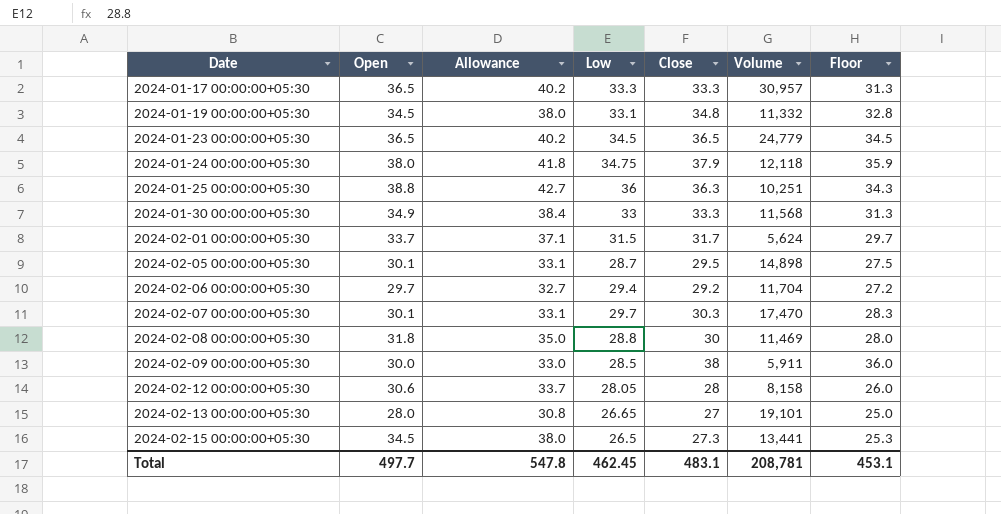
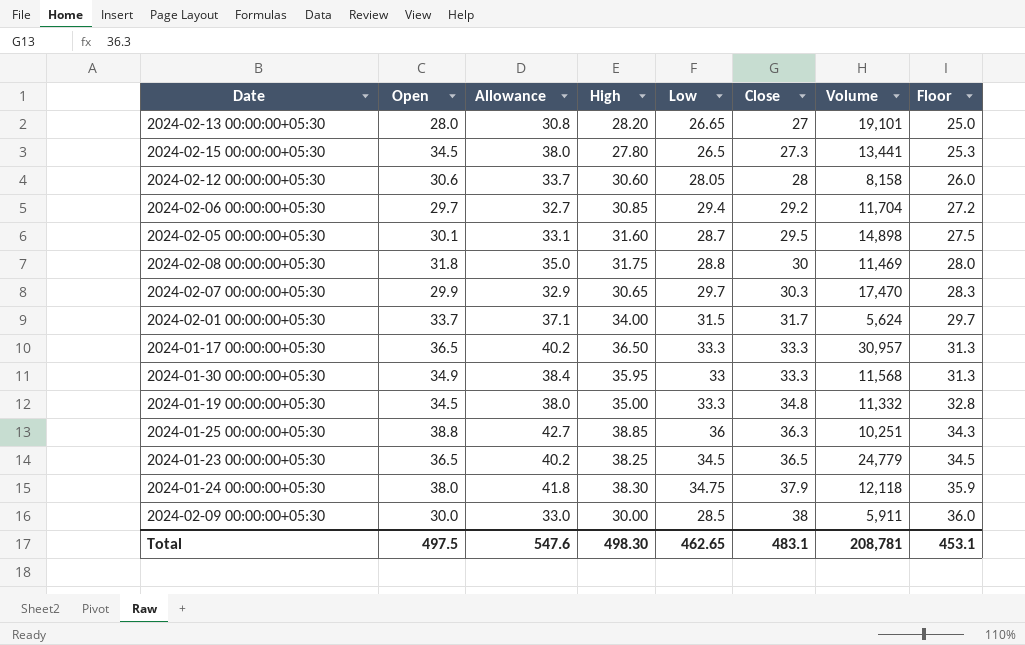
row order: Date ascending -> Close ascending
column High | position: none -> 4
2024-02-07 00:00:00+05:30 | Open: 30.1 -> 29.9
2024-02-07 00:00:00+05:30 | Allowance: 33.1 -> 32.9
2024-01-19 00:00:00+05:30 | Low: 33.1 -> 33.3
Total | Open: 497.7 -> 497.5
Total | Allowance: 547.8 -> 547.6
Total | Low: 462.45 -> 462.65

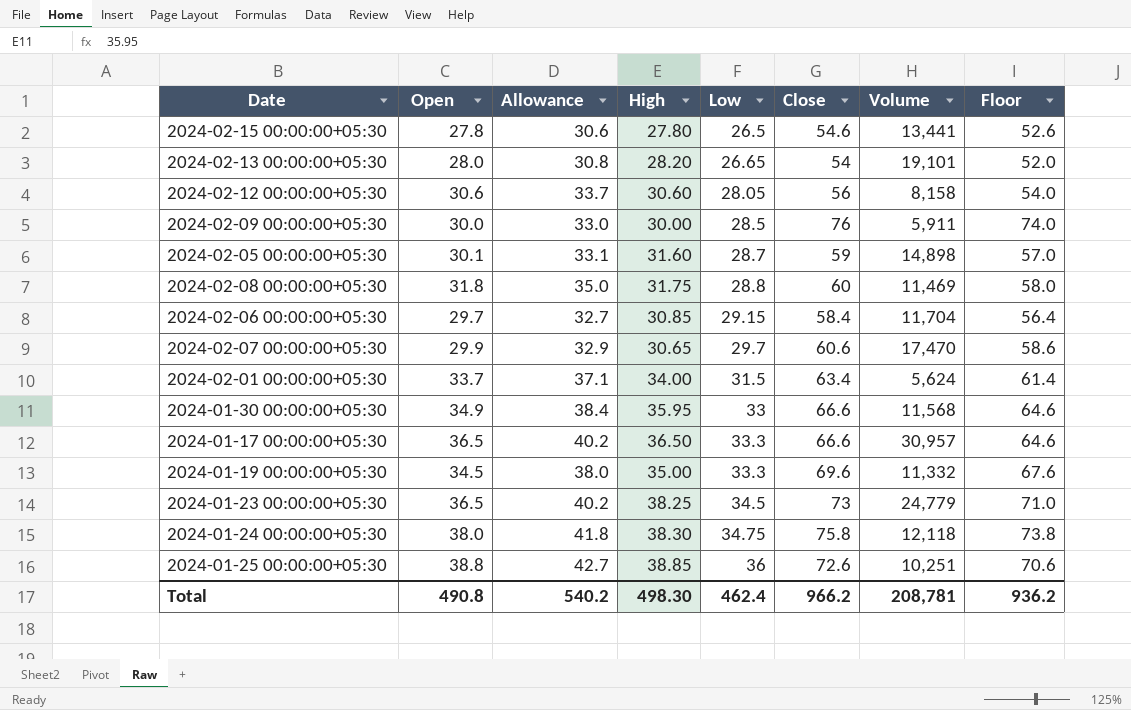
row order: Close ascending -> Low ascending
2024-02-15 00:00:00+05:30 | Open: 34.5 -> 27.8
2024-02-15 00:00:00+05:30 | Allowance: 38.0 -> 30.6
2024-02-15 00:00:00+05:30 | Close: 27.3 -> 54.6
2024-02-15 00:00:00+05:30 | Floor: 25.3 -> 52.6
2024-02-13 00:00:00+05:30 | Close: 27 -> 54
2024-02-13 00:00:00+05:30 | Floor: 25.0 -> 52.0
2024-02-12 00:00:00+05:30 | Close: 28 -> 56
2024-02-12 00:00:00+05:30 | Floor: 26.0 -> 54.0
2024-02-09 00:00:00+05:30 | Close: 38 -> 76
2024-02-09 00:00:00+05:30 | Floor: 36.0 -> 74.0
2024-02-05 00:00:00+05:30 | Close: 29.5 -> 59
2024-02-05 00:00:00+05:30 | Floor: 27.5 -> 57.0
2024-02-08 00:00:00+05:30 | Close: 30 -> 60
2024-02-08 00:00:00+05:30 | Floor: 28.0 -> 58.0
2024-02-06 00:00:00+05:30 | Low: 29.4 -> 29.15
2024-02-06 00:00:00+05:30 | Close: 29.2 -> 58.4
2024-02-06 00:00:00+05:30 | Floor: 27.2 -> 56.4
2024-02-07 00:00:00+05:30 | Close: 30.3 -> 60.6
2024-02-07 00:00:00+05:30 | Floor: 28.3 -> 58.6
2024-02-01 00:00:00+05:30 | Close: 31.7 -> 63.4
2024-02-01 00:00:00+05:30 | Floor: 29.7 -> 61.4
2024-01-30 00:00:00+05:30 | Close: 33.3 -> 66.6
2024-01-30 00:00:00+05:30 | Floor: 31.3 -> 64.6
2024-01-17 00:00:00+05:30 | Close: 33.3 -> 66.6
2024-01-17 00:00:00+05:30 | Floor: 31.3 -> 64.6
2024-01-19 00:00:00+05:30 | Close: 34.8 -> 69.6
2024-01-19 00:00:00+05:30 | Floor: 32.8 -> 67.6
2024-01-23 00:00:00+05:30 | Close: 36.5 -> 73
2024-01-23 00:00:00+05:30 | Floor: 34.5 -> 71.0
2024-01-24 00:00:00+05:30 | Close: 37.9 -> 75.8
2024-01-24 00:00:00+05:30 | Floor: 35.9 -> 73.8
2024-01-25 00:00:00+05:30 | Close: 36.3 -> 72.6
2024-01-25 00:00:00+05:30 | Floor: 34.3 -> 70.6
Total | Open: 497.5 -> 490.8
Total | Allowance: 547.6 -> 540.2
Total | Low: 462.65 -> 462.4
Total | Close: 483.1 -> 966.2
Total | Floor: 453.1 -> 936.2

